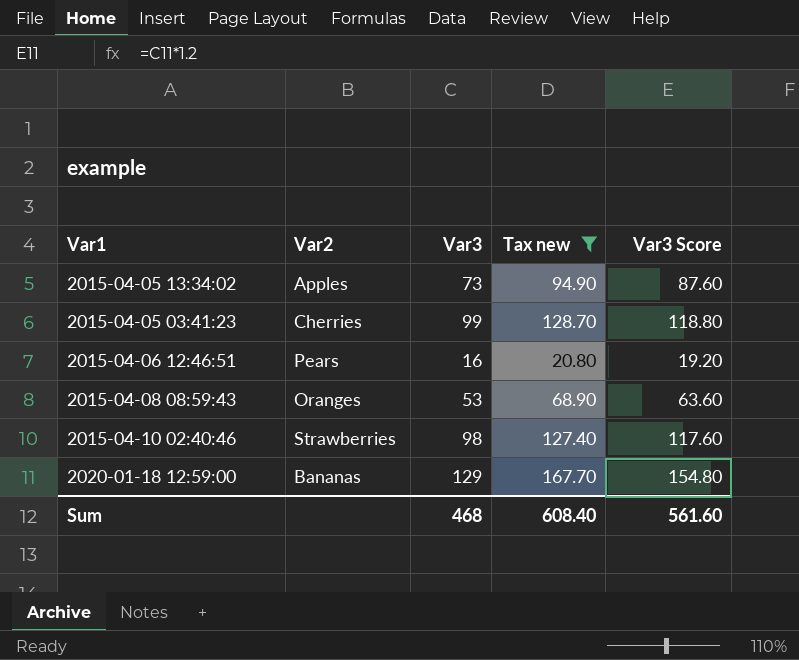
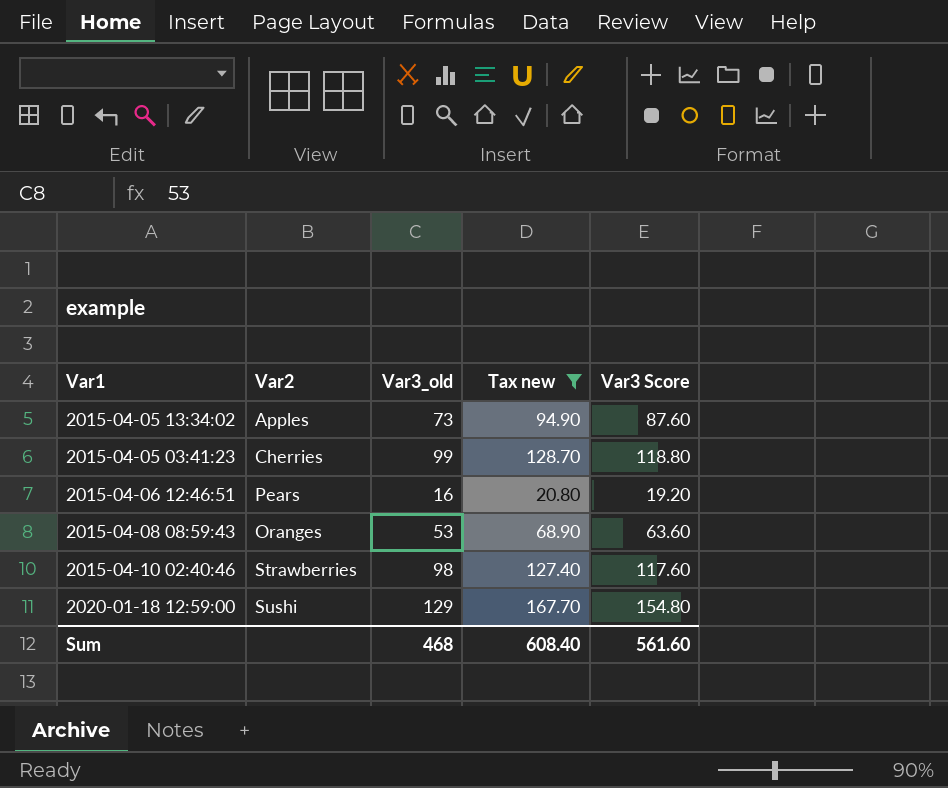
column name: Var3 -> Var3_old
2020-01-18 12:59:00 | Var2: Bananas -> Sushi

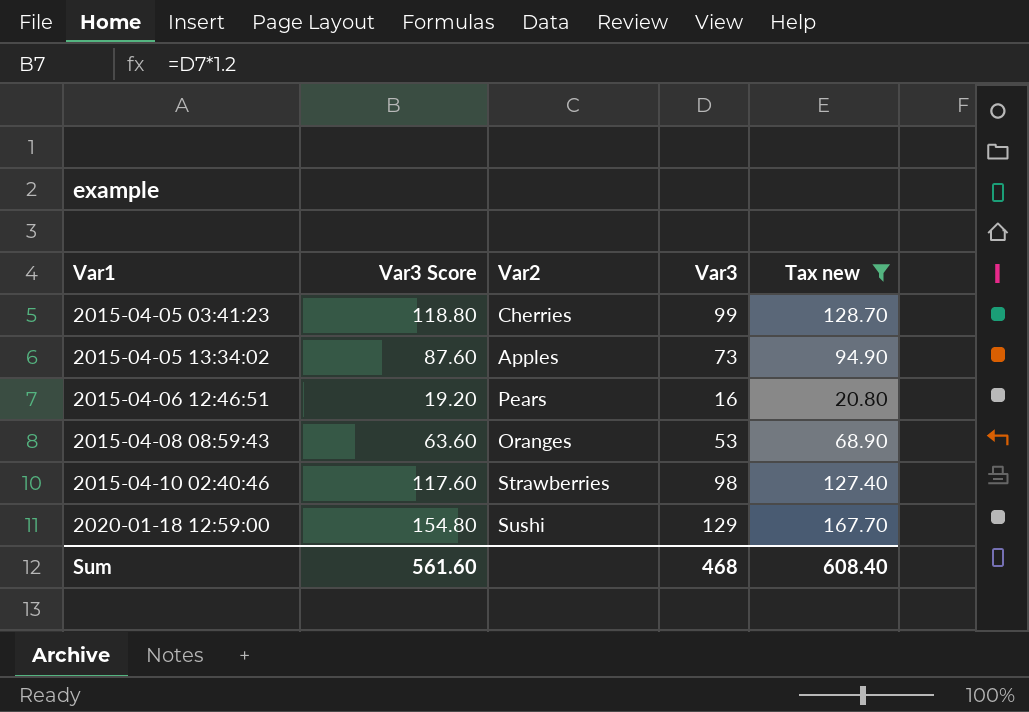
row order: none -> Var1 ascending
column Var3 Score | position: 5 -> 2
column name: Var3_old -> Var3

